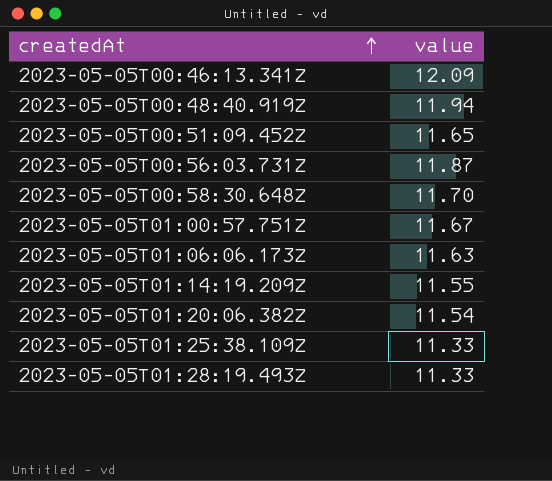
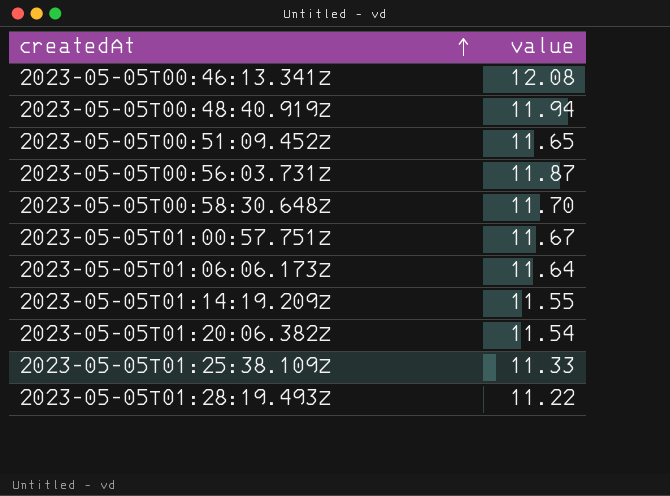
2023-05-05T00:46:13.341Z | value: 12.09 -> 12.08
2023-05-05T01:06:06.173Z | value: 11.63 -> 11.64
2023-05-05T01:28:19.493Z | value: 11.33 -> 11.22

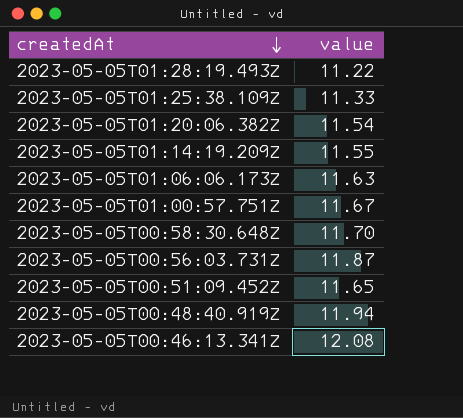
row order: createdAt ascending -> createdAt descending
2023-05-05T01:06:06.173Z | value: 11.64 -> 11.63

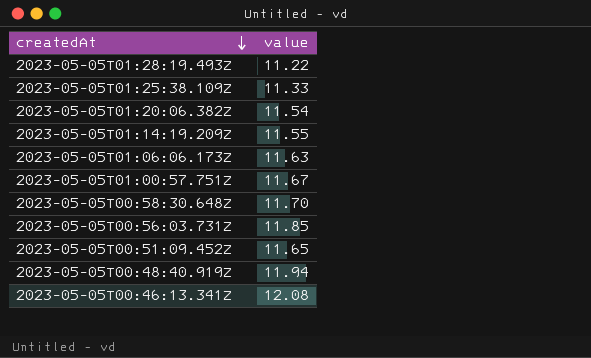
2023-05-05T00:56:03.731Z | value: 11.87 -> 11.85

